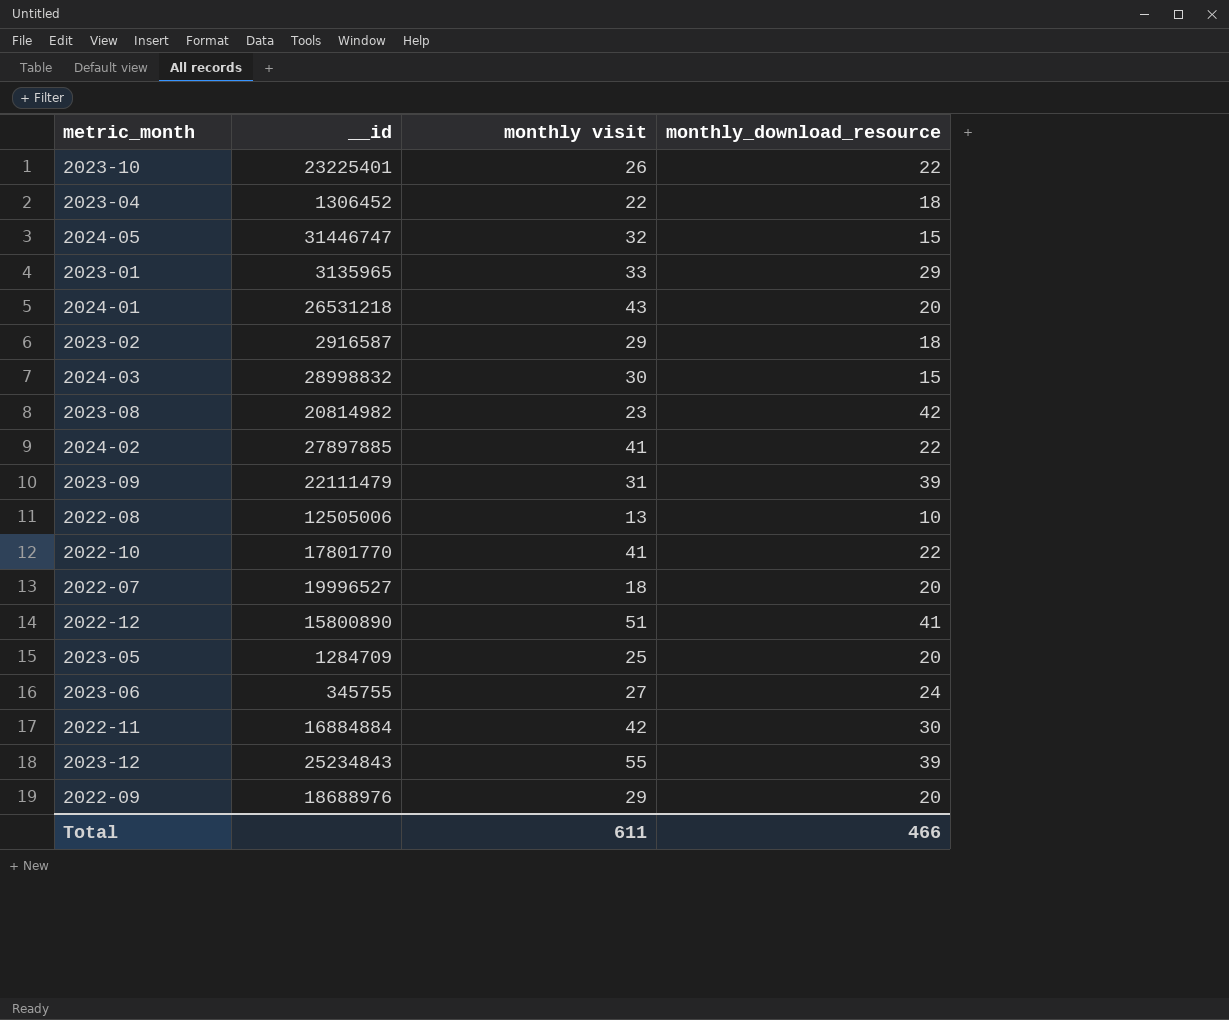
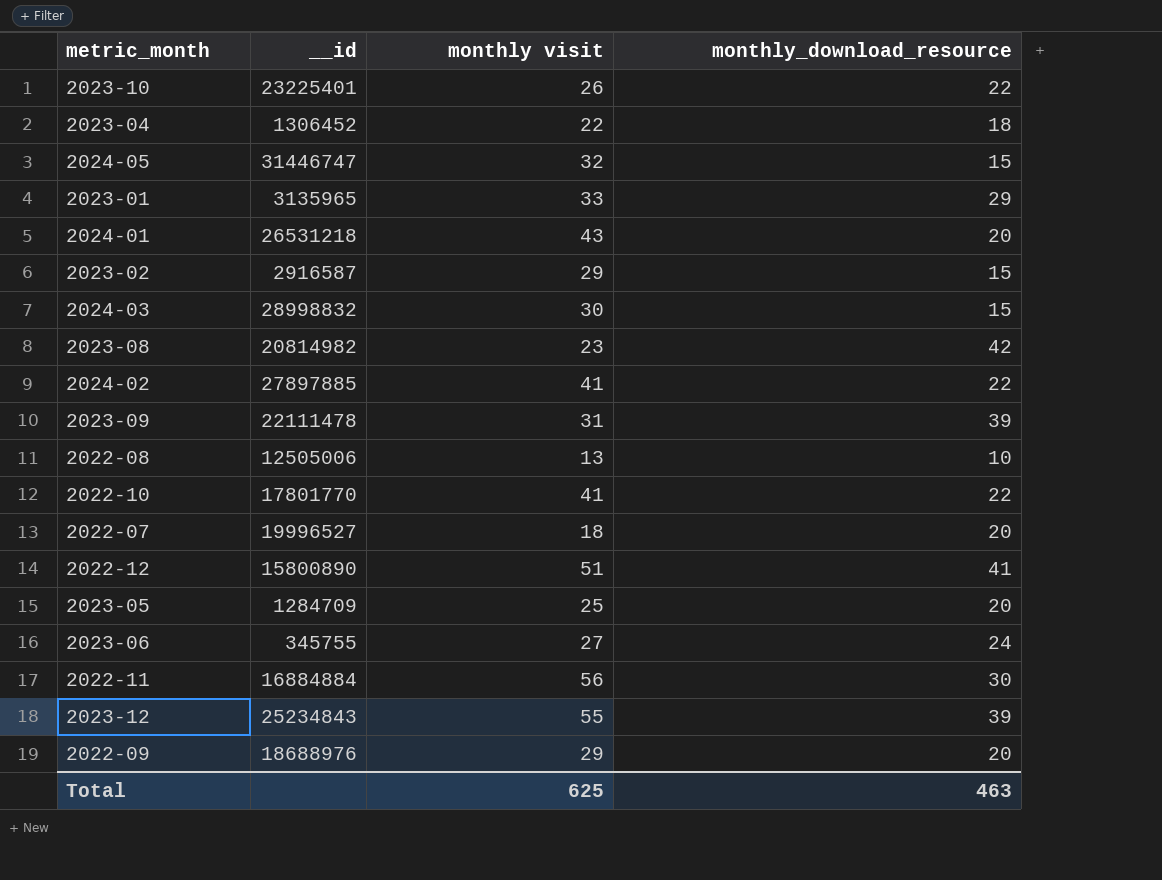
2023-02 | monthly_download_resource: 18 -> 15
2023-09 | __id: 22111479 -> 22111478
2022-11 | monthly visit: 42 -> 56
Total | monthly visit: 611 -> 625
Total | monthly_download_resource: 466 -> 463

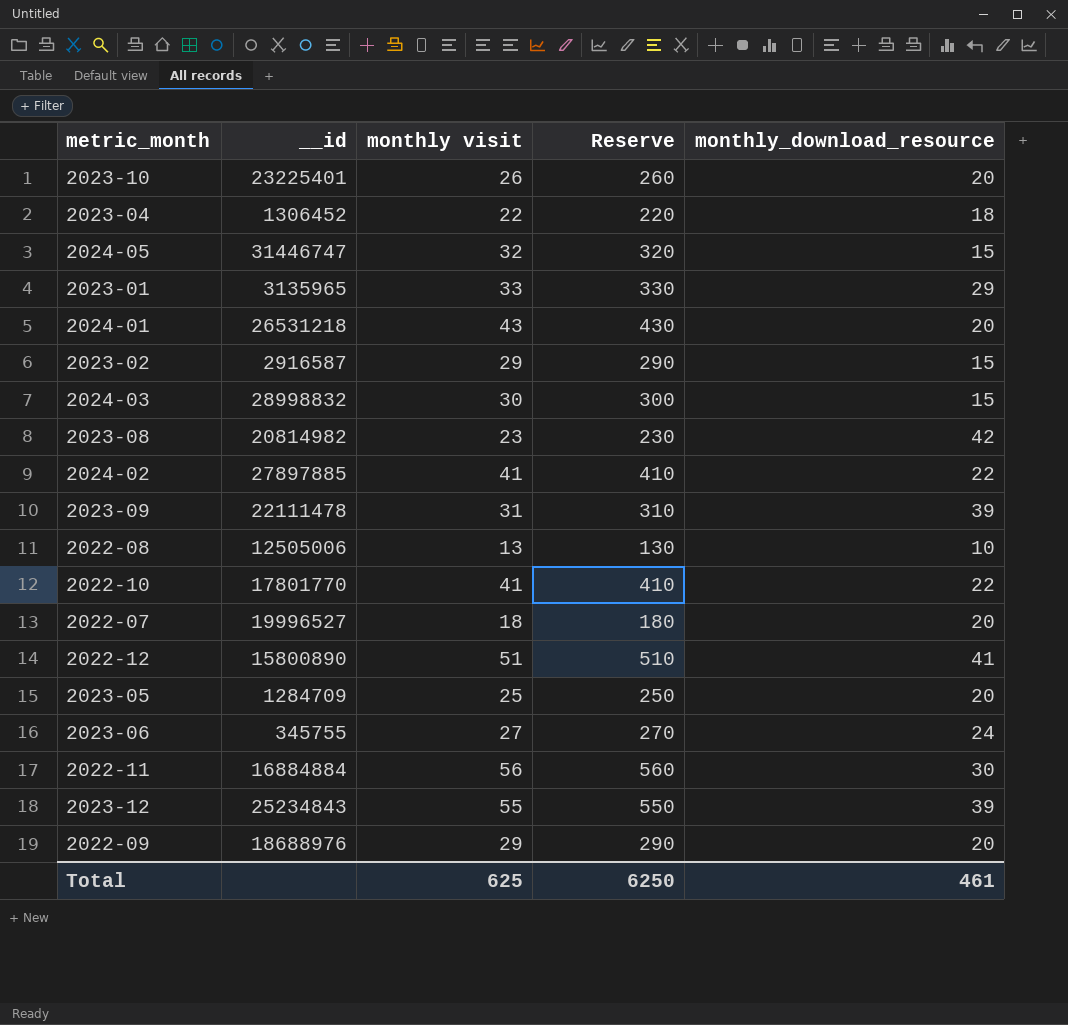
column Reserve | formula: none -> [monthly visit] * 10
2023-10 | monthly_download_resource: 22 -> 20
Total | monthly_download_resource: 463 -> 461

